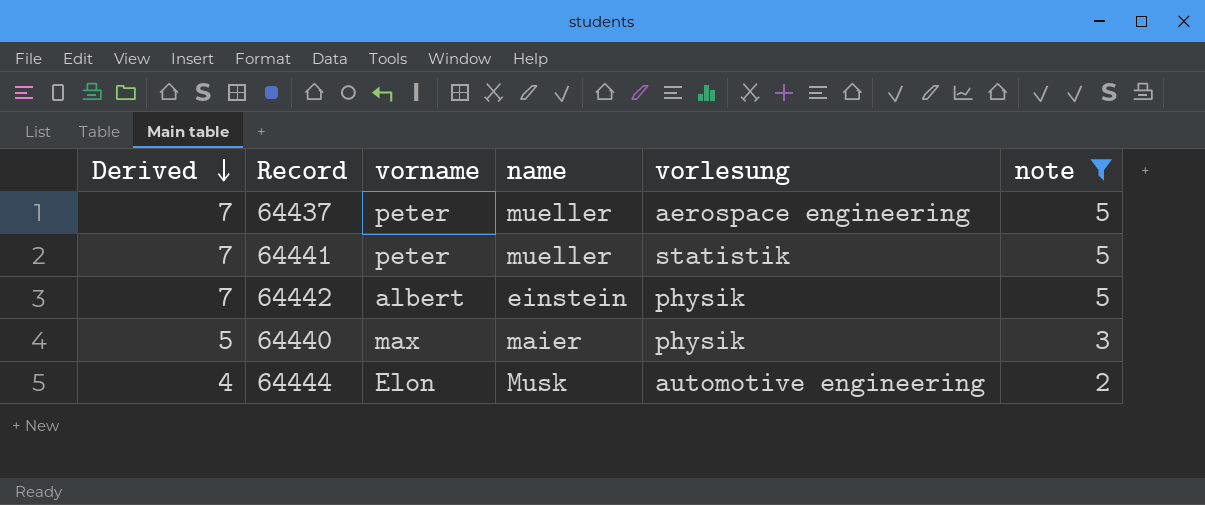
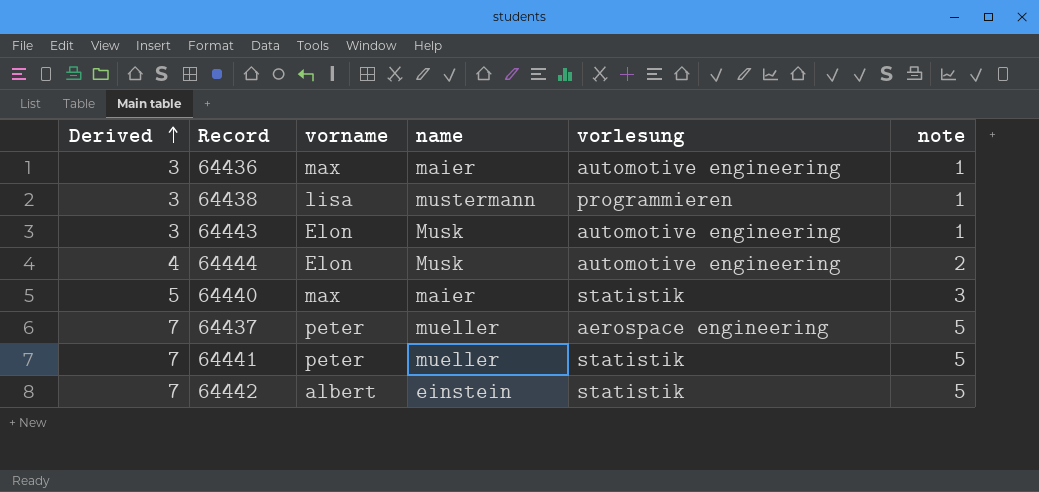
filter: note != 1 -> none
row order: Derived descending -> Derived ascending
64440 | vorlesung: physik -> statistik
64442 | vorlesung: physik -> statistik

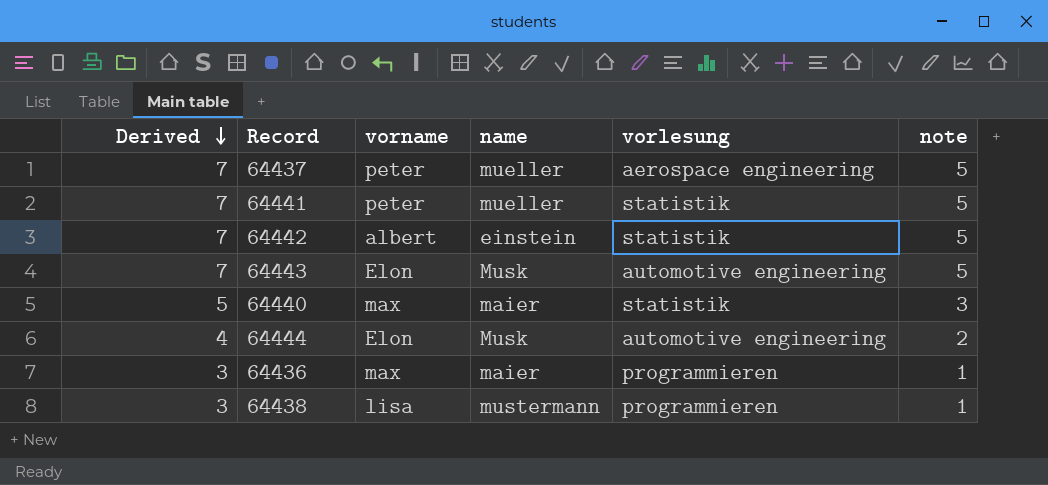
row order: Derived ascending -> Derived descending
64443 | Derived: 3 -> 7
64443 | note: 1 -> 5
64436 | vorlesung: automotive engineering -> programmieren

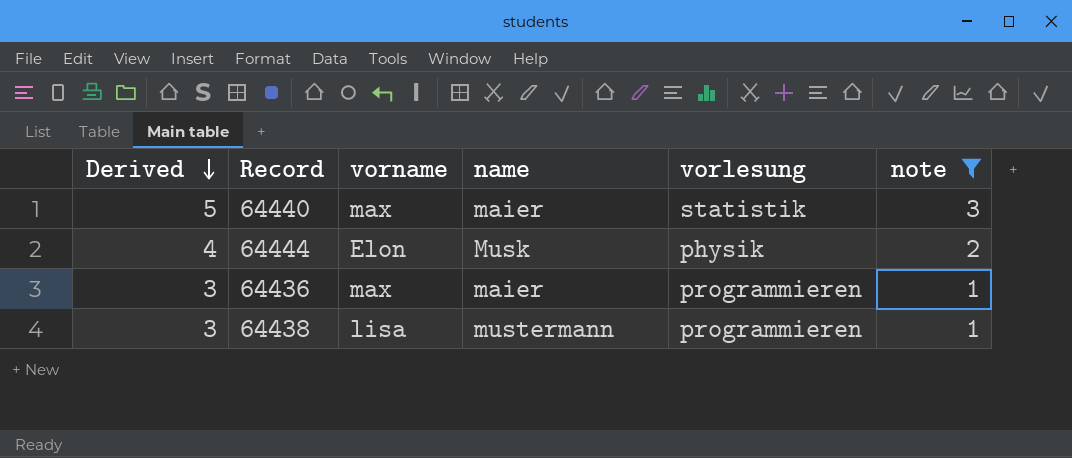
filter: none -> note != 5
64444 | vorlesung: automotive engineering -> physik

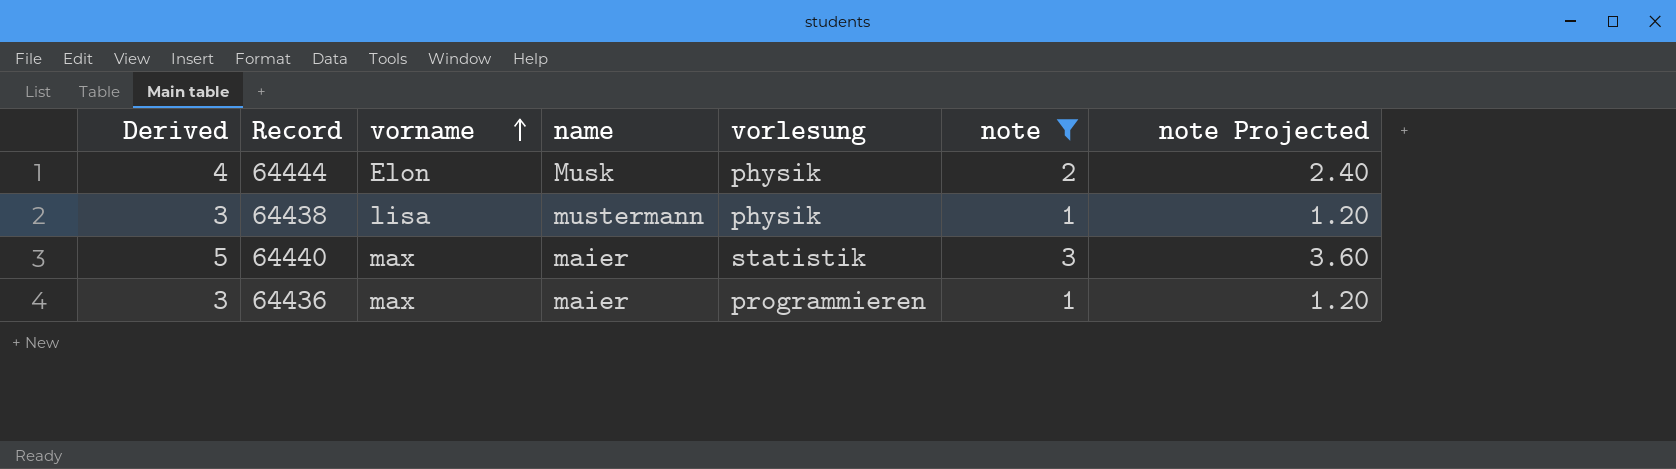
row order: Derived descending -> vorname ascending
column note Projected | formula: none -> [note] * 1.2
64438 | vorlesung: programmieren -> physik

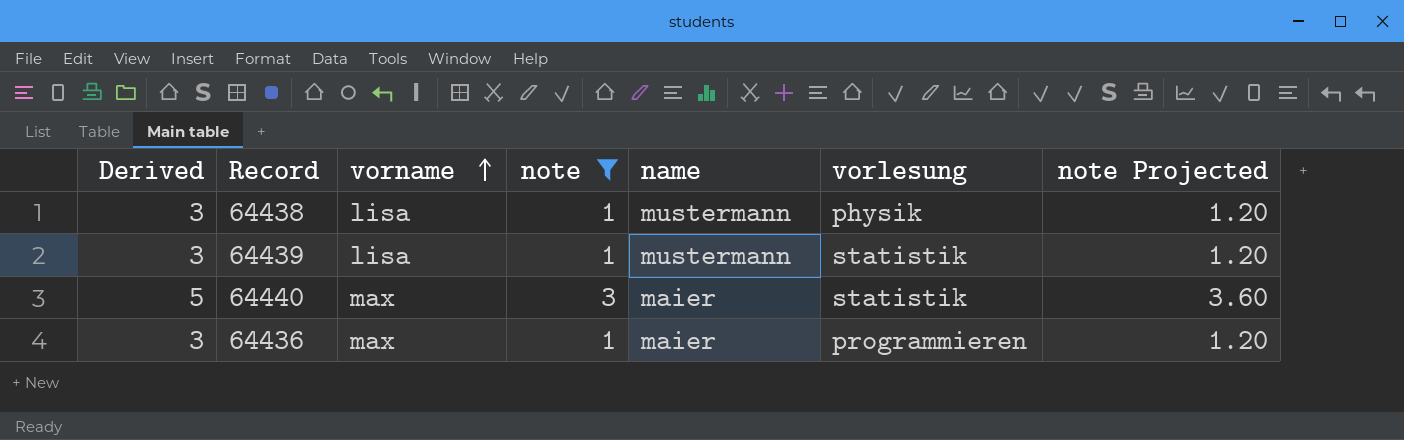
column note | position: 6 -> 4
row 64444: 4 | Elon | Musk | physik | 2 | 2.40 -> none
row 64439: none -> 3 | lisa | 1 | mustermann | statistik | 1.20

